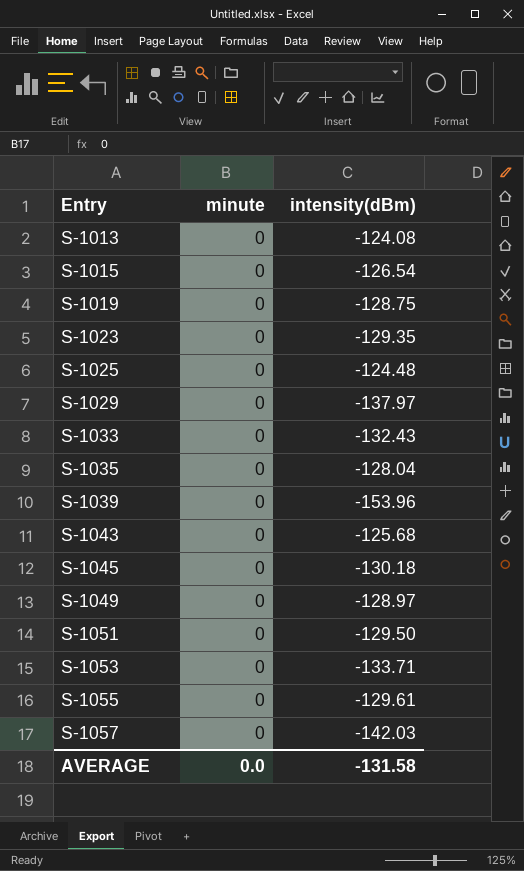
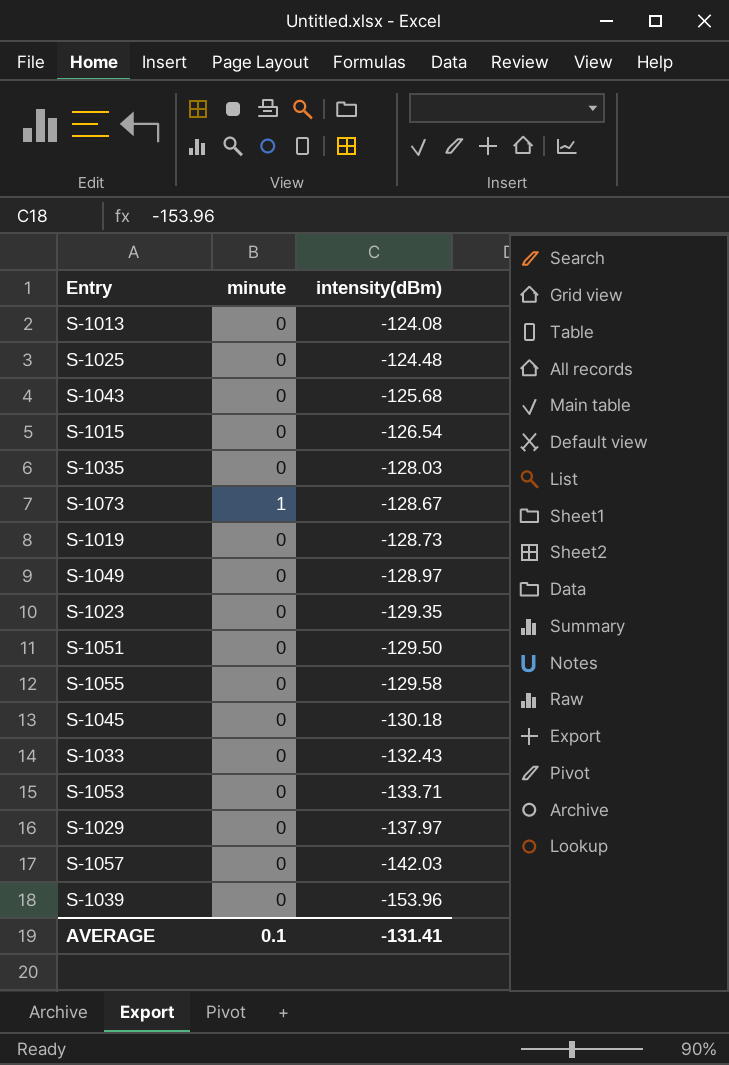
row order: Entry ascending -> intensity(dBm) descending
S-1035 | intensity(dBm): -128.04 -> -128.03
row S-1073: none -> 1 | -128.67
S-1019 | intensity(dBm): -128.75 -> -128.73
S-1055 | intensity(dBm): -129.61 -> -129.58
AVERAGE | minute: 0.0 -> 0.1
AVERAGE | intensity(dBm): -131.58 -> -131.41

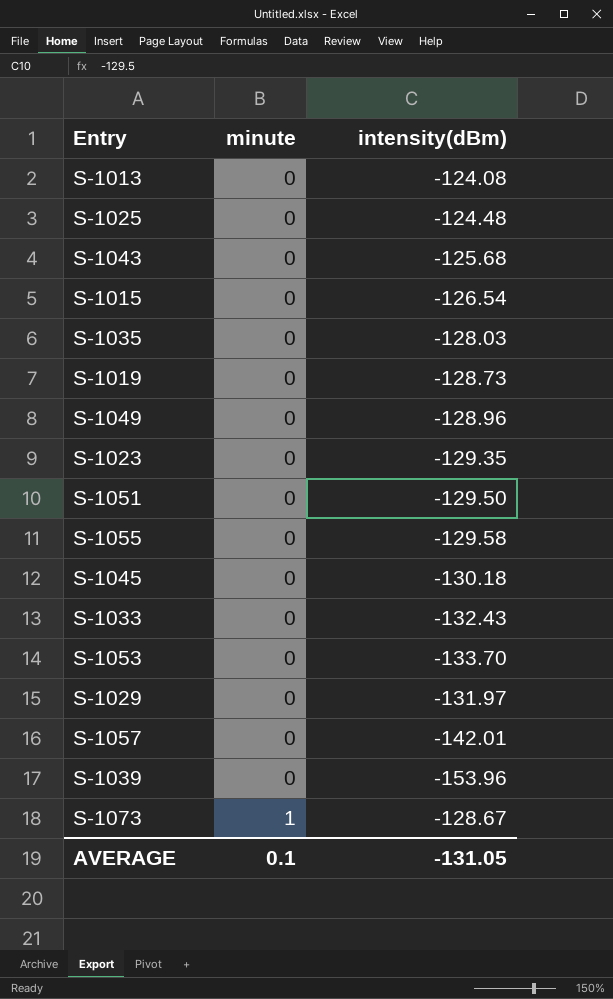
row order: intensity(dBm) descending -> minute ascending
S-1049 | intensity(dBm): -128.97 -> -128.96
S-1053 | intensity(dBm): -133.71 -> -133.70
S-1029 | intensity(dBm): -137.97 -> -131.97
S-1057 | intensity(dBm): -142.03 -> -142.01
AVERAGE | intensity(dBm): -131.41 -> -131.05

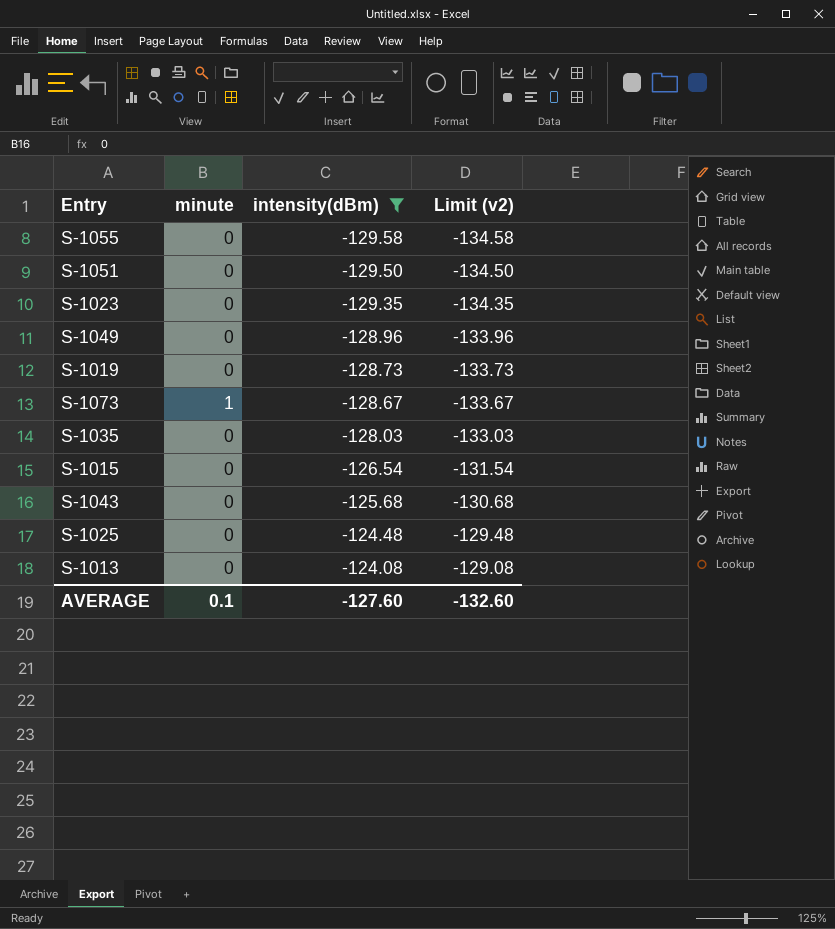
filter: none -> intensity(dBm) >= -129.58
row order: minute ascending -> intensity(dBm) ascending
column Limit (v2) | formula: none -> [intensity(dBm)] - 5
AVERAGE | intensity(dBm): -131.05 -> -127.60

